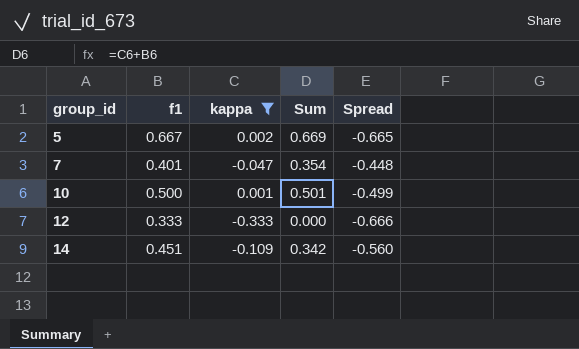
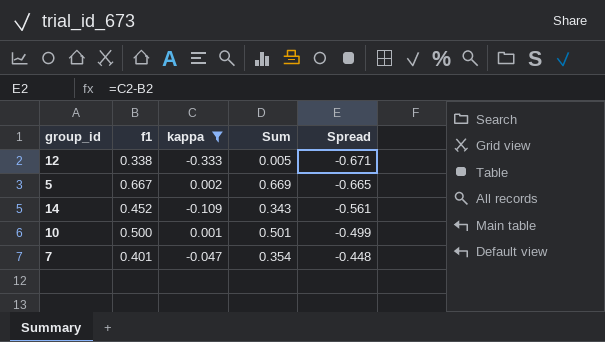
row order: group_id ascending -> Spread ascending
12 | f1: 0.333 -> 0.338
12 | Sum: 0.000 -> 0.005
12 | Spread: -0.666 -> -0.671
14 | f1: 0.451 -> 0.452
14 | Sum: 0.342 -> 0.343
14 | Spread: -0.560 -> -0.561

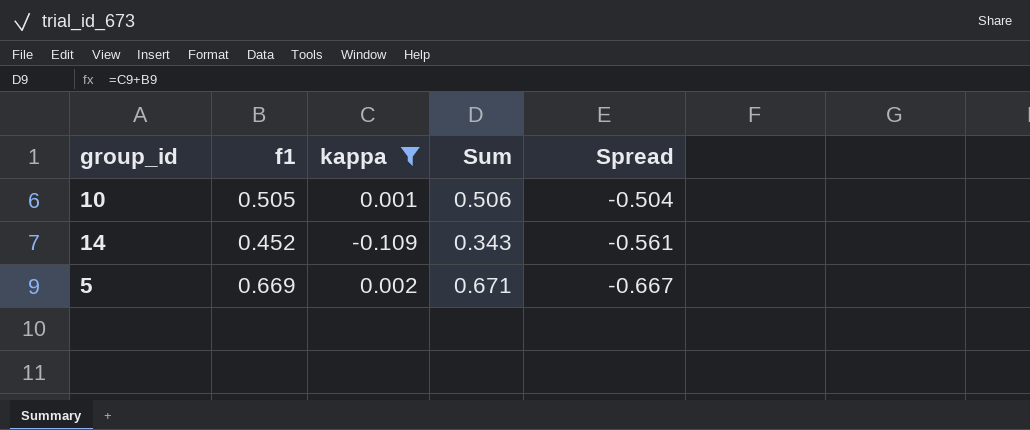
row order: Spread ascending -> Spread descending
row 12: 0.338 | -0.333 | 0.005 | -0.671 -> none
row 7: 0.401 | -0.047 | 0.354 | -0.448 -> none
10 | f1: 0.500 -> 0.505
10 | Sum: 0.501 -> 0.506
10 | Spread: -0.499 -> -0.504
5 | f1: 0.667 -> 0.669
5 | Sum: 0.669 -> 0.671
5 | Spread: -0.665 -> -0.667

